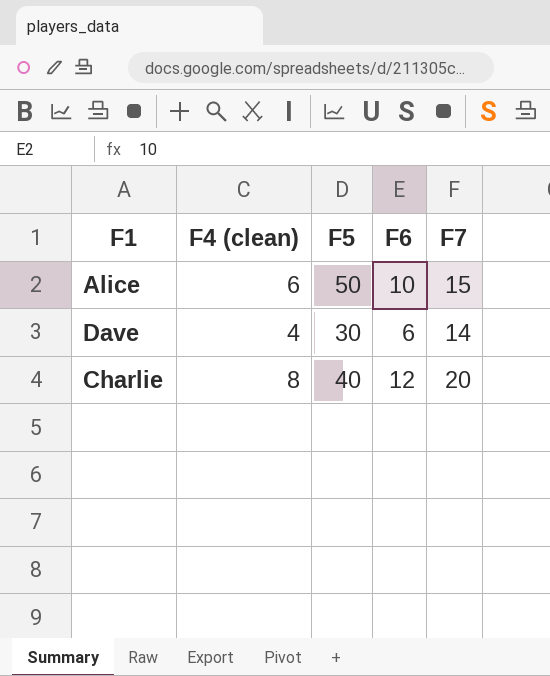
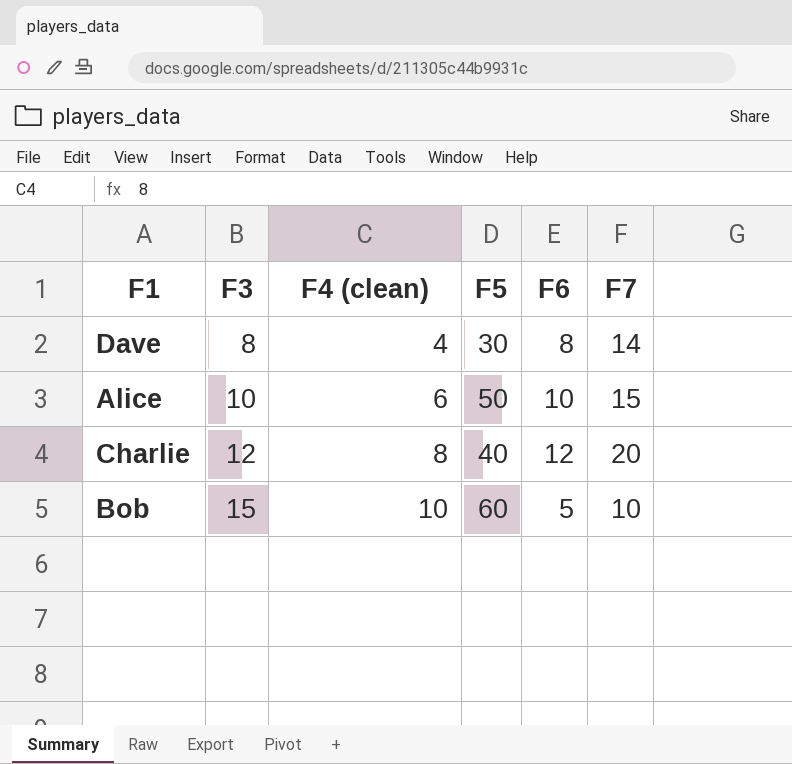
row order: none -> F3 ascending
column F3 | position: none -> 2
Dave | F6: 6 -> 8
row Bob: none -> 15 | 10 | 60 | 5 | 10

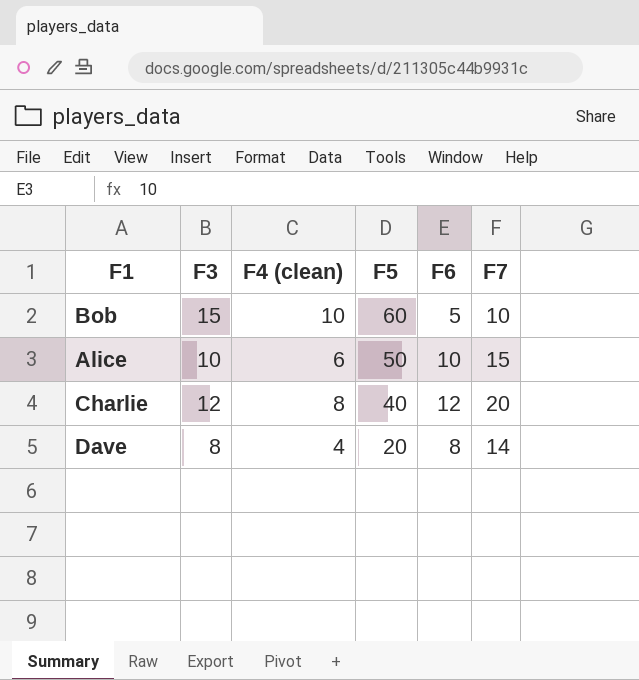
row order: F3 ascending -> F5 descending
Dave | F5: 30 -> 20

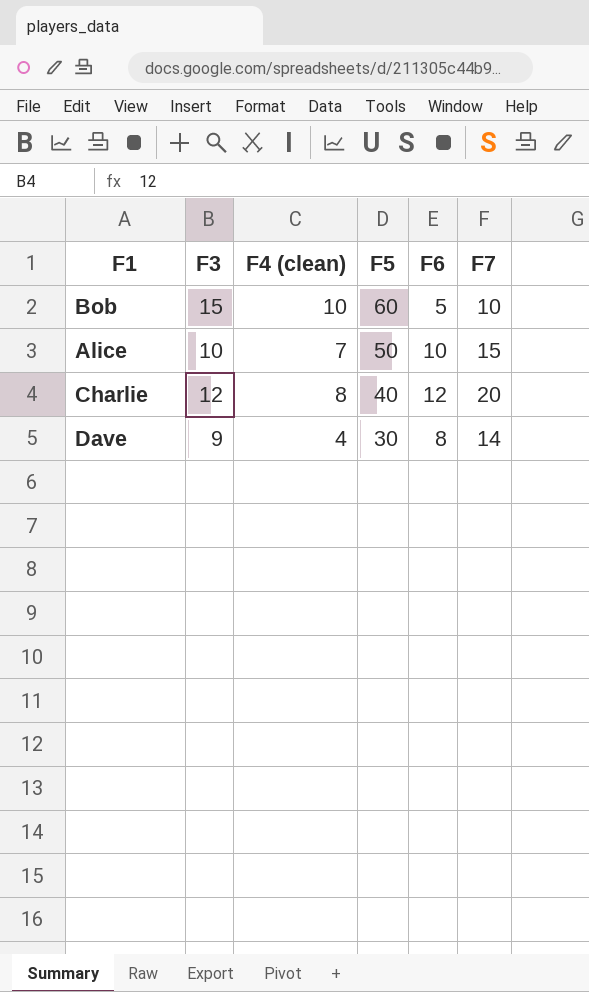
Alice | F4 (clean): 6 -> 7
Dave | F3: 8 -> 9
Dave | F5: 20 -> 30

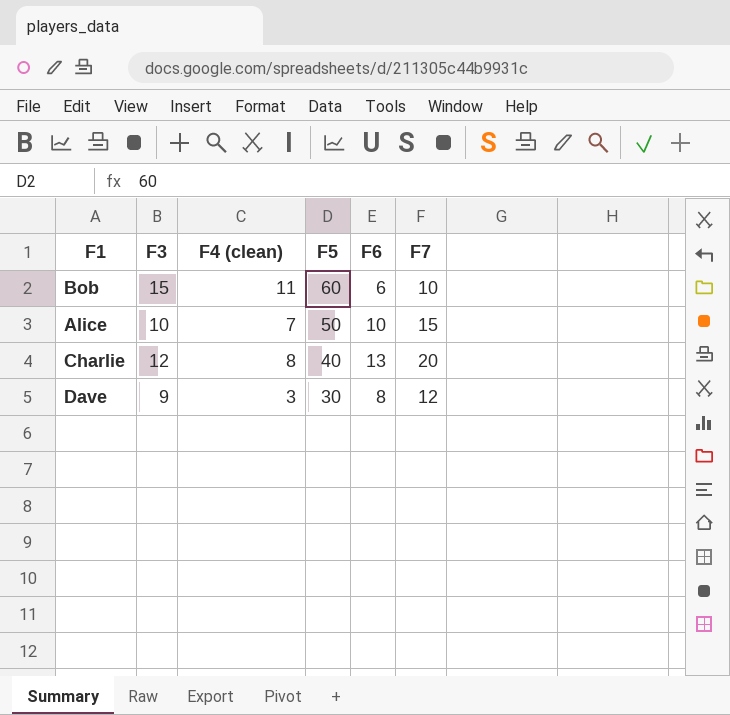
Bob | F4 (clean): 10 -> 11
Bob | F6: 5 -> 6
Charlie | F6: 12 -> 13
Dave | F4 (clean): 4 -> 3
Dave | F7: 14 -> 12

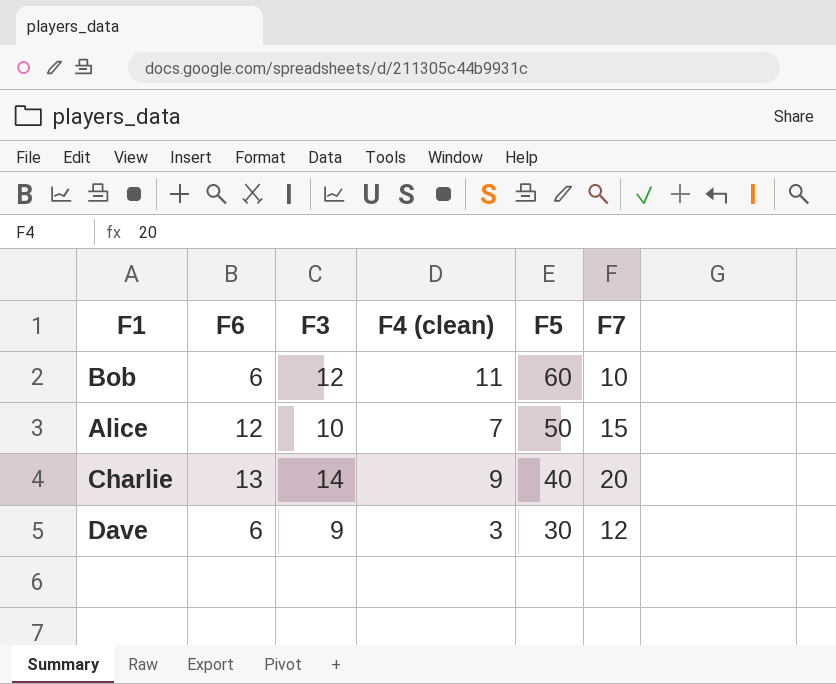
column F6 | position: 5 -> 2
Bob | F3: 15 -> 12
Alice | F6: 10 -> 12
Charlie | F3: 12 -> 14
Charlie | F4 (clean): 8 -> 9
Dave | F6: 8 -> 6

